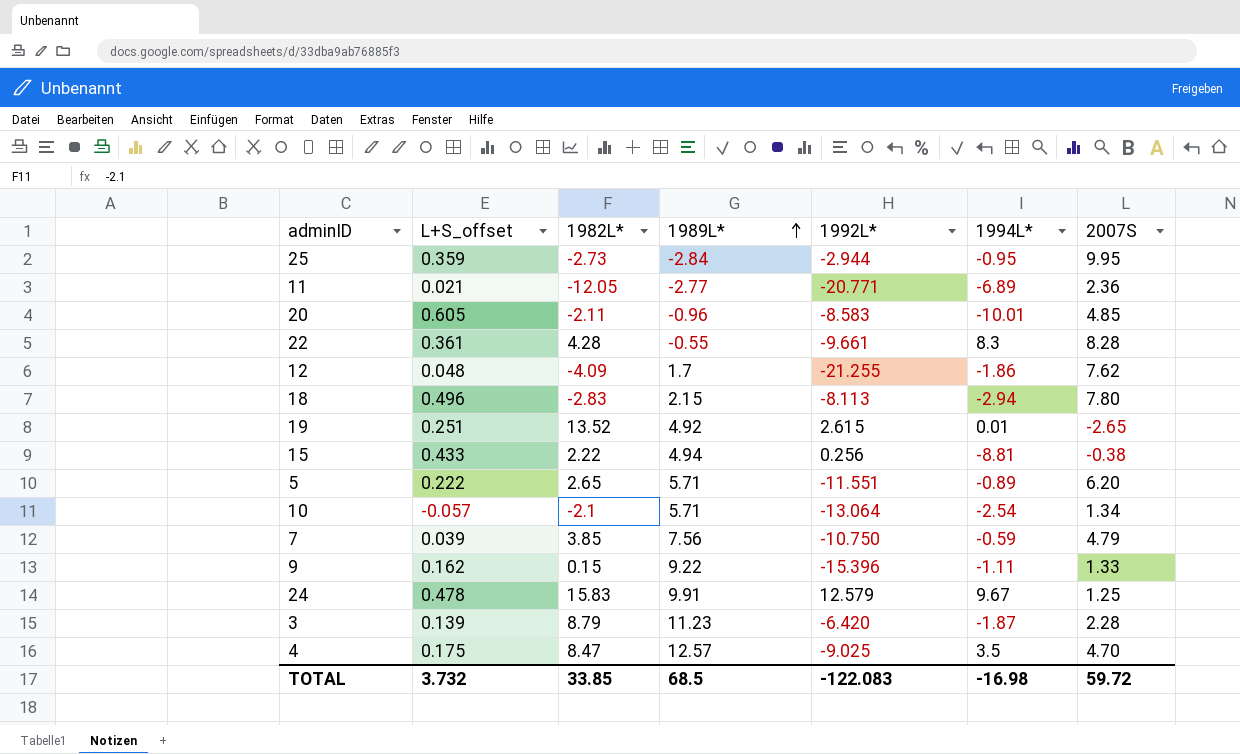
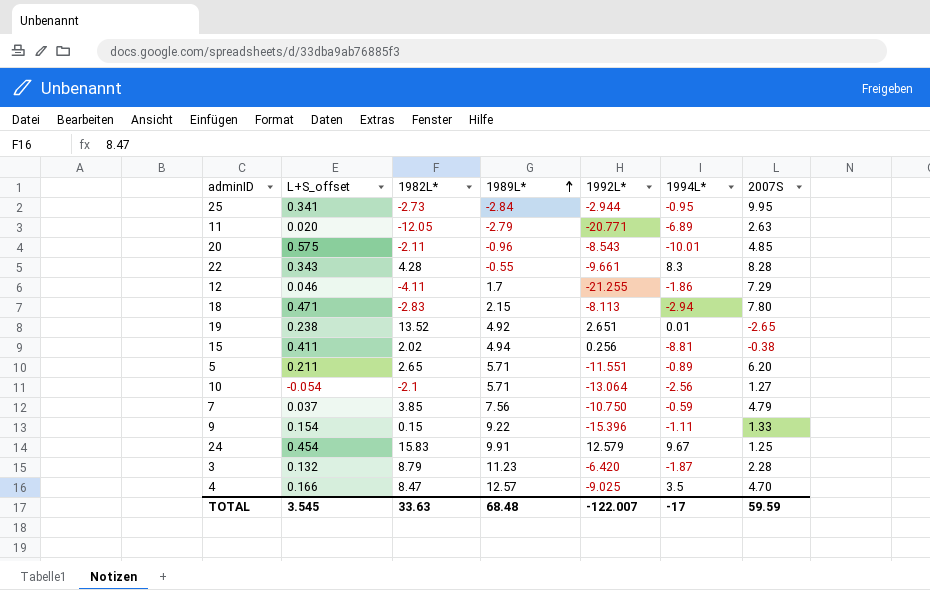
25 | L+S_offset: 0.359 -> 0.341
11 | L+S_offset: 0.021 -> 0.020
11 | 1989L*: -2.77 -> -2.79
11 | 2007S: 2.36 -> 2.63
20 | L+S_offset: 0.605 -> 0.575
20 | 1992L*: -8.583 -> -8.543
22 | L+S_offset: 0.361 -> 0.343
12 | L+S_offset: 0.048 -> 0.046
12 | 1982L*: -4.09 -> -4.11
12 | 2007S: 7.62 -> 7.29
18 | L+S_offset: 0.496 -> 0.471
19 | L+S_offset: 0.251 -> 0.238
19 | 1992L*: 2.615 -> 2.651
15 | L+S_offset: 0.433 -> 0.411
15 | 1982L*: 2.22 -> 2.02
5 | L+S_offset: 0.222 -> 0.211
10 | L+S_offset: -0.057 -> -0.054
10 | 1994L*: -2.54 -> -2.56
10 | 2007S: 1.34 -> 1.27
7 | L+S_offset: 0.039 -> 0.037
9 | L+S_offset: 0.162 -> 0.154
24 | L+S_offset: 0.478 -> 0.454
3 | L+S_offset: 0.139 -> 0.132
4 | L+S_offset: 0.175 -> 0.166
TOTAL | L+S_offset: 3.732 -> 3.545
TOTAL | 1982L*: 33.85 -> 33.63
TOTAL | 1989L*: 68.5 -> 68.48
TOTAL | 1992L*: -122.083 -> -122.007
TOTAL | 1994L*: -16.98 -> -17
TOTAL | 2007S: 59.72 -> 59.59

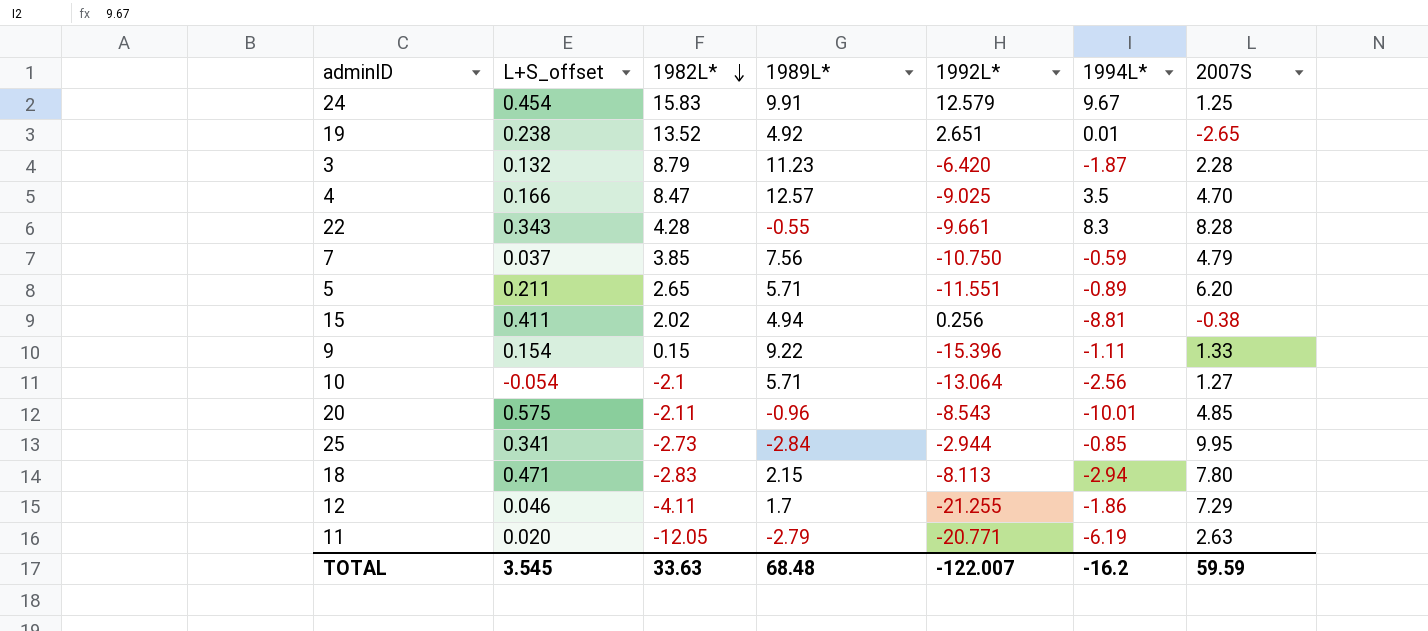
row order: 1989L* ascending -> 1982L* descending
25 | 1994L*: -0.95 -> -0.85
11 | 1994L*: -6.89 -> -6.19
TOTAL | 1994L*: -17 -> -16.2

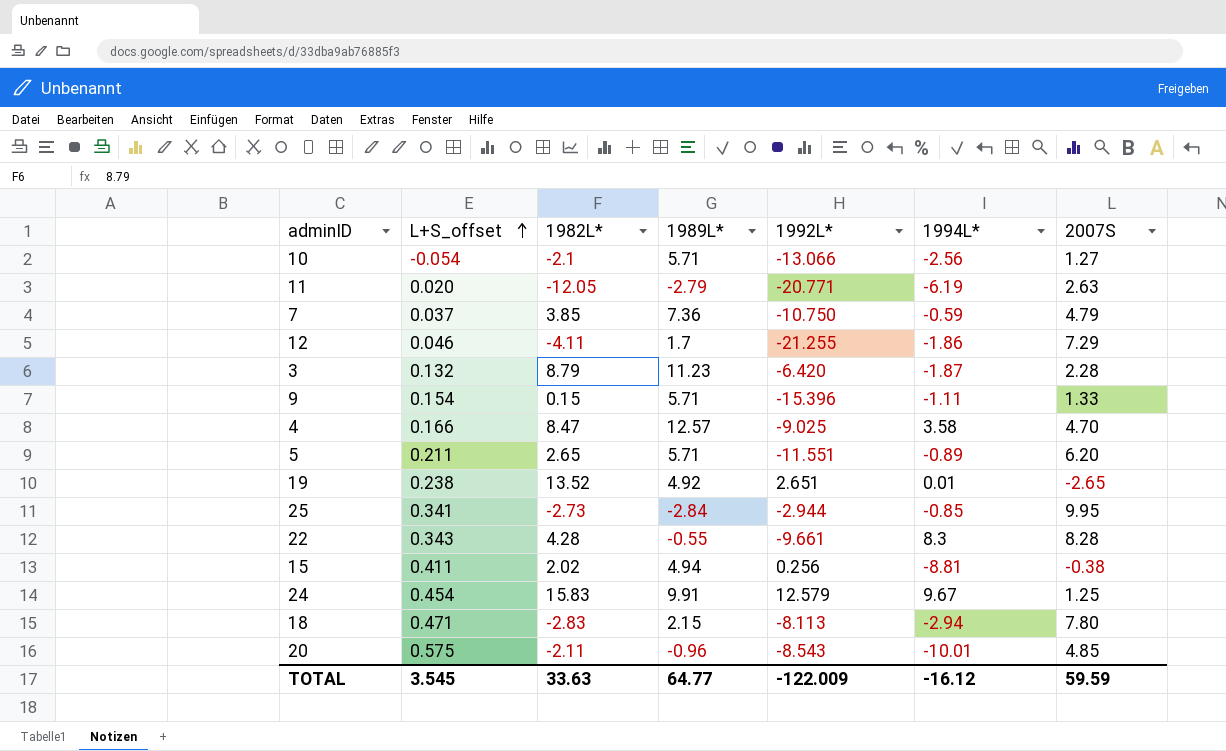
row order: 1982L* descending -> L+S_offset ascending
10 | 1992L*: -13.064 -> -13.066
7 | 1989L*: 7.56 -> 7.36
9 | 1989L*: 9.22 -> 5.71
4 | 1994L*: 3.5 -> 3.58
TOTAL | 1989L*: 68.48 -> 64.77
TOTAL | 1992L*: -122.007 -> -122.009
TOTAL | 1994L*: -16.2 -> -16.12

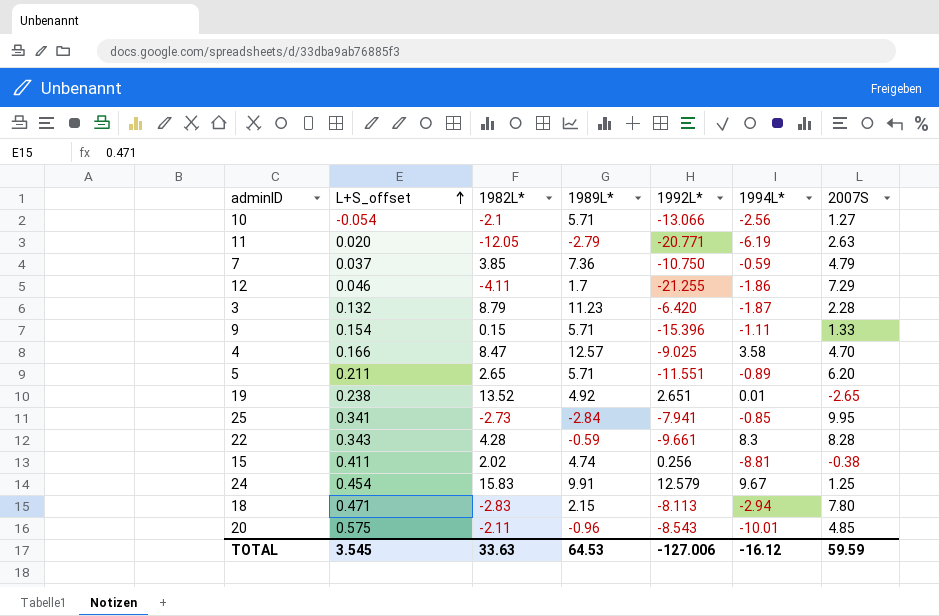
25 | 1992L*: -2.944 -> -7.941
22 | 1989L*: -0.55 -> -0.59
15 | 1989L*: 4.94 -> 4.74
TOTAL | 1989L*: 64.77 -> 64.53
TOTAL | 1992L*: -122.009 -> -127.006

